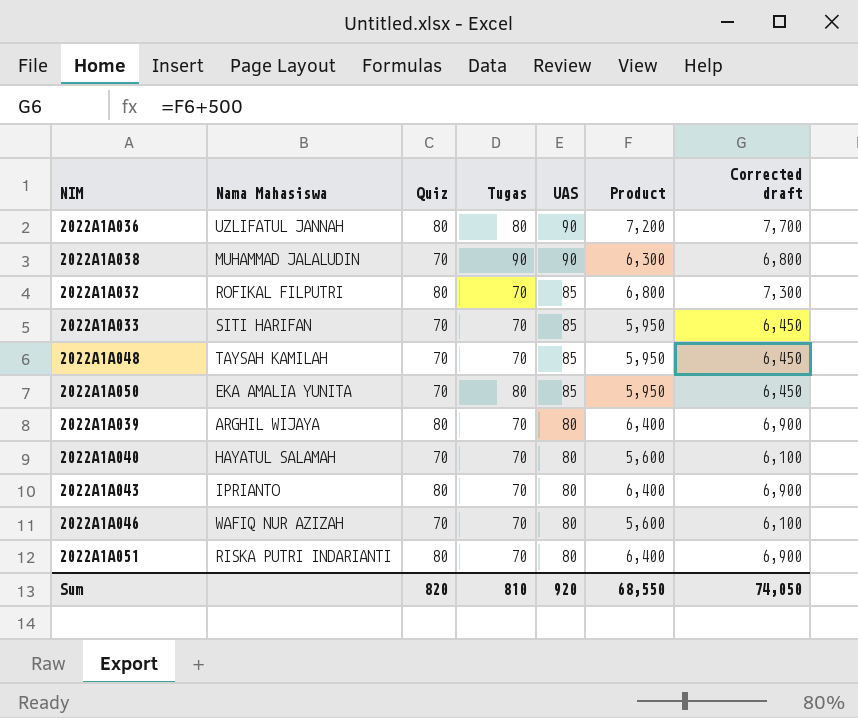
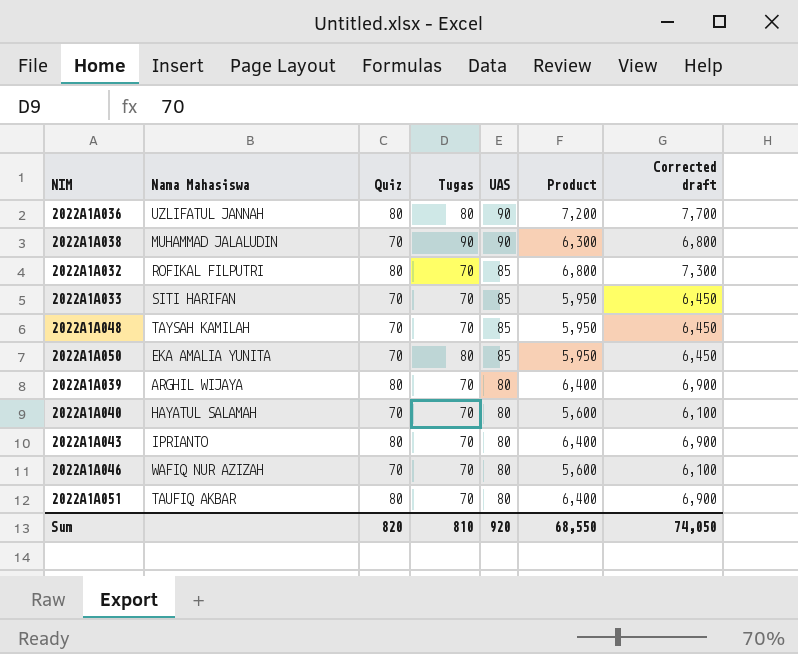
2022A1A051 | Nama Mahasiswa: RISKA PUTRI INDARIANTI -> TAUFIQ AKBAR

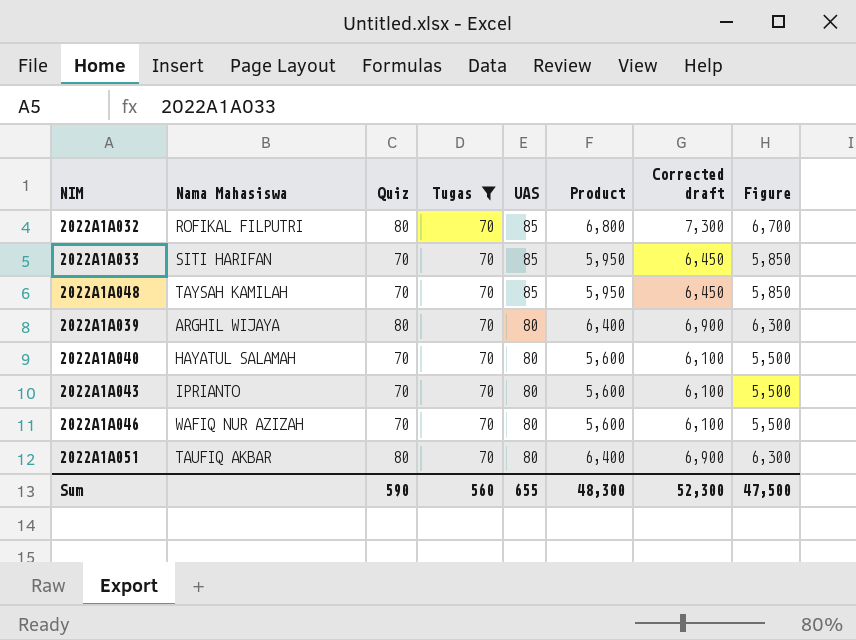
filter: none -> Tugas = 70
column Figure | formula: none -> [Product] - 100
2022A1A043 | Quiz: 80 -> 70
2022A1A043 | Product: 6,400 -> 5,600
2022A1A043 | Corrected draft: 6,900 -> 6,100
Sum | Quiz: 820 -> 590
Sum | Tugas: 810 -> 560
Sum | UAS: 920 -> 655
Sum | Product: 68,550 -> 48,300
Sum | Corrected draft: 74,050 -> 52,300

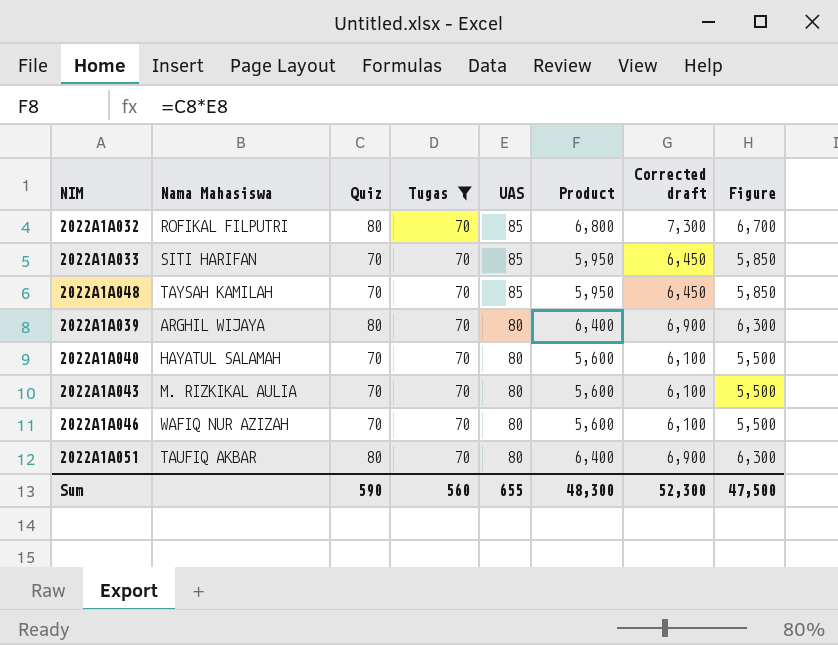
2022A1A043 | Nama Mahasiswa: IPRIANTO -> M. RIZKIKAL AULIA

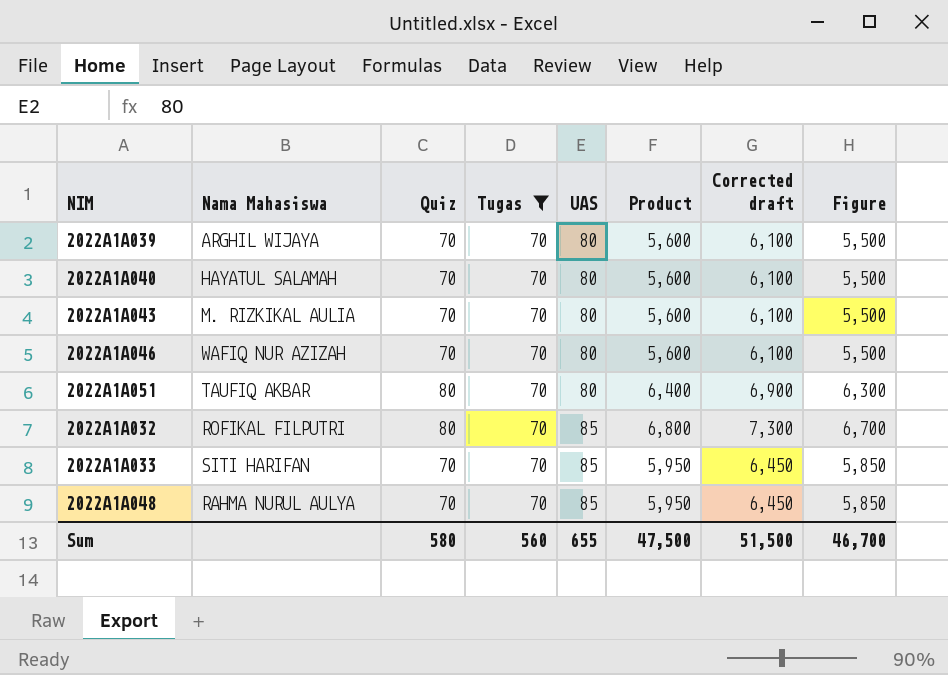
row order: UAS descending -> UAS ascending
2022A1A039 | Quiz: 80 -> 70
2022A1A039 | Product: 6,400 -> 5,600
2022A1A039 | Corrected draft: 6,900 -> 6,100
2022A1A039 | Figure: 6,300 -> 5,500
2022A1A048 | Nama Mahasiswa: TAYSAH KAMILAH -> RAHMA NURUL AULYA
Sum | Quiz: 590 -> 580
Sum | Product: 48,300 -> 47,500
Sum | Corrected draft: 52,300 -> 51,500
Sum | Figure: 47,500 -> 46,700

